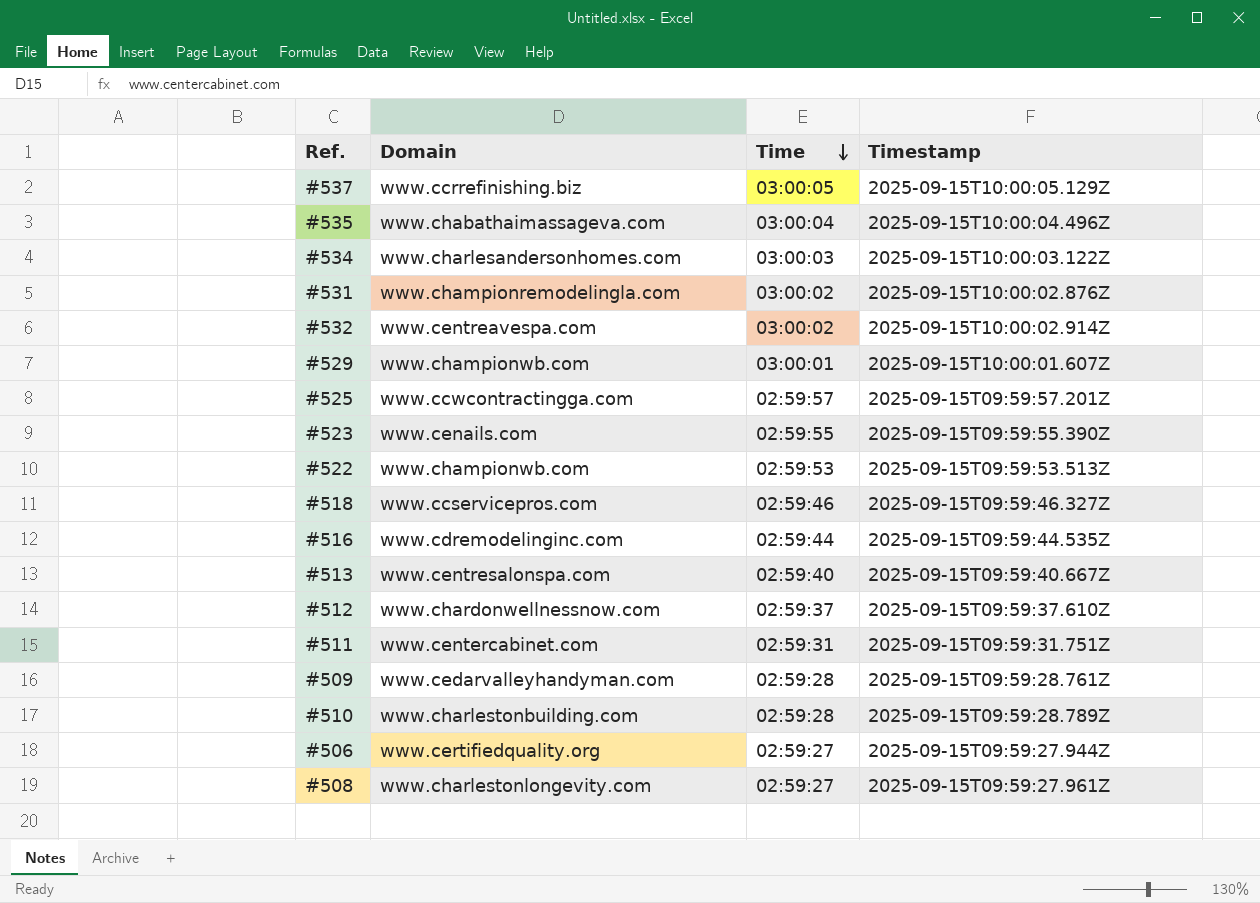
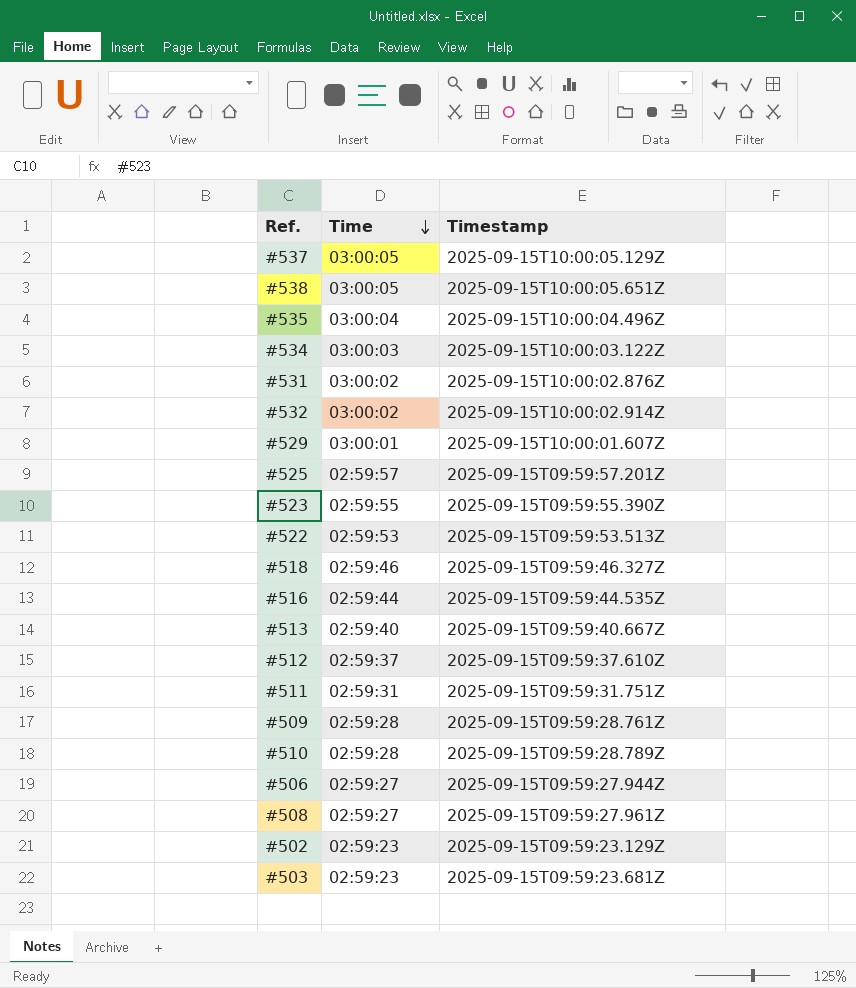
column Domain | position: 2 -> none
row #538: none -> 03:00:05 | 2025-09-15T10:00:05.651Z
row #502: none -> 02:59:23 | 2025-09-15T09:59:23.129Z
row #503: none -> 02:59:23 | 2025-09-15T09:59:23.681Z

